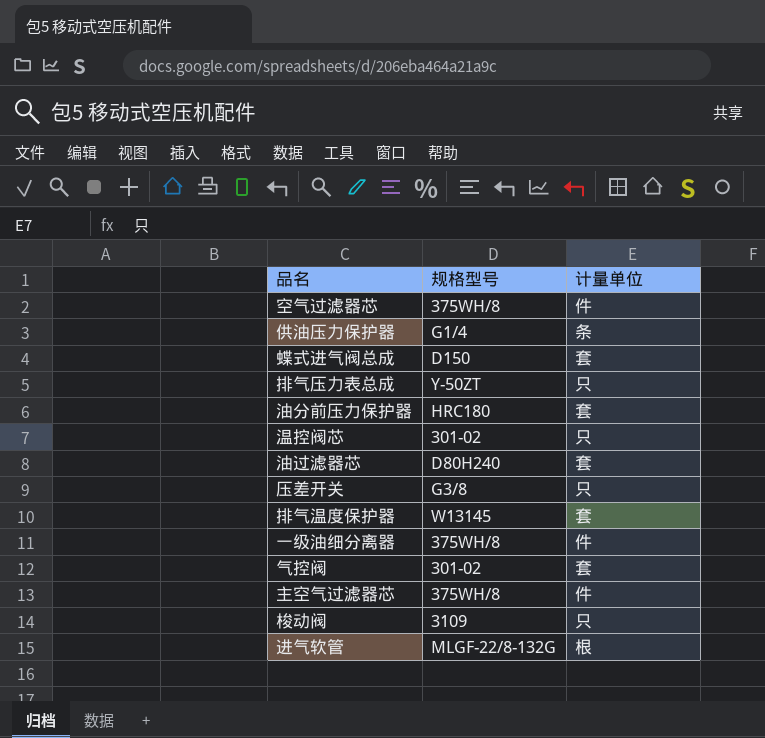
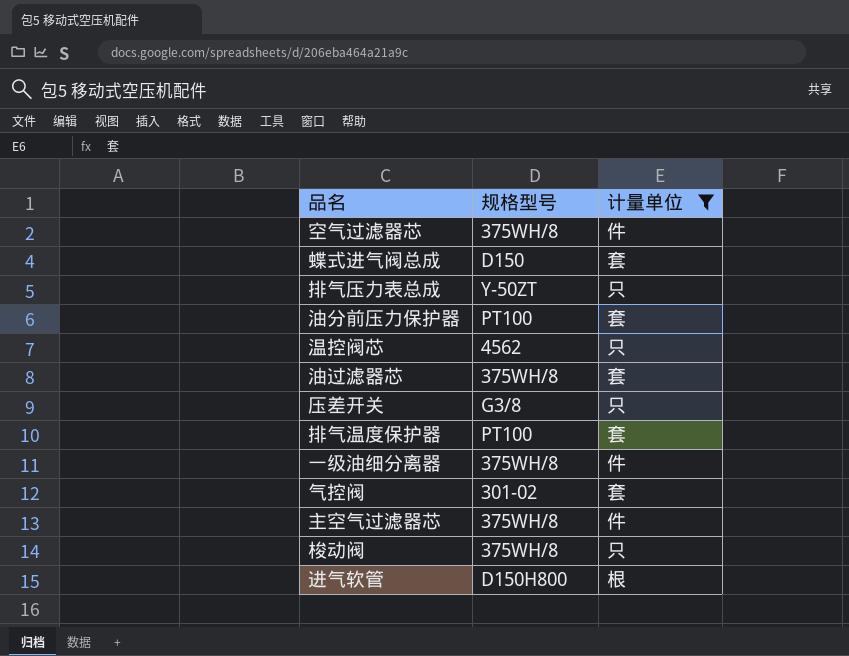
filter: none -> 计量单位 != 条
油分前压力保护器 | 规格型号: HRC180 -> PT100
温控阀芯 | 规格型号: 301-02 -> 4562
油过滤器芯 | 规格型号: D80H240 -> 375WH/8
排气温度保护器 | 规格型号: W13145 -> PT100
梭动阀 | 规格型号: 3109 -> 375WH/8
进气软管 | 规格型号: MLGF-22/8-132G -> D150H800

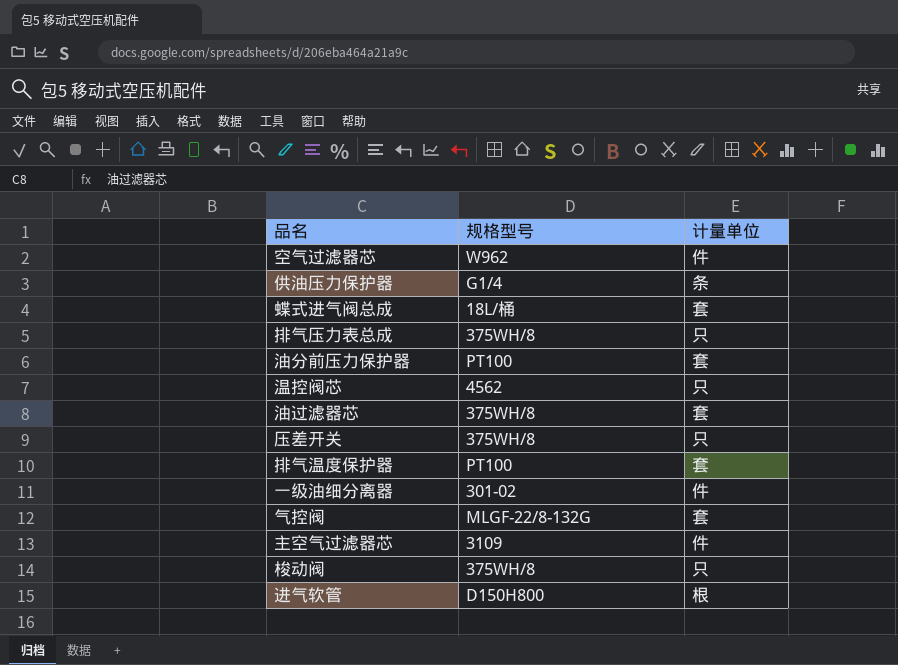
filter: 计量单位 != 条 -> none
空气过滤器芯 | 规格型号: 375WH/8 -> W962
蝶式进气阀总成 | 规格型号: D150 -> 18L/桶
排气压力表总成 | 规格型号: Y-50ZT -> 375WH/8
压差开关 | 规格型号: G3/8 -> 375WH/8
一级油细分离器 | 规格型号: 375WH/8 -> 301-02
气控阀 | 规格型号: 301-02 -> MLGF-22/8-132G
主空气过滤器芯 | 规格型号: 375WH/8 -> 3109

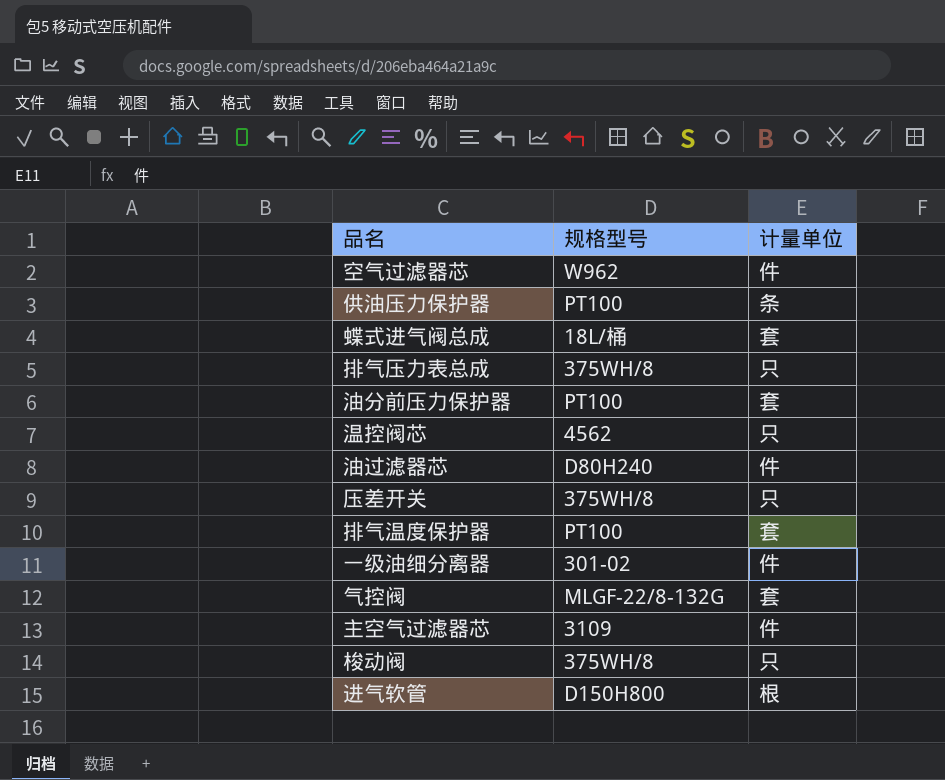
供油压力保护器 | 规格型号: G1/4 -> PT100
油过滤器芯 | 规格型号: 375WH/8 -> D80H240
油过滤器芯 | 计量单位: 套 -> 件

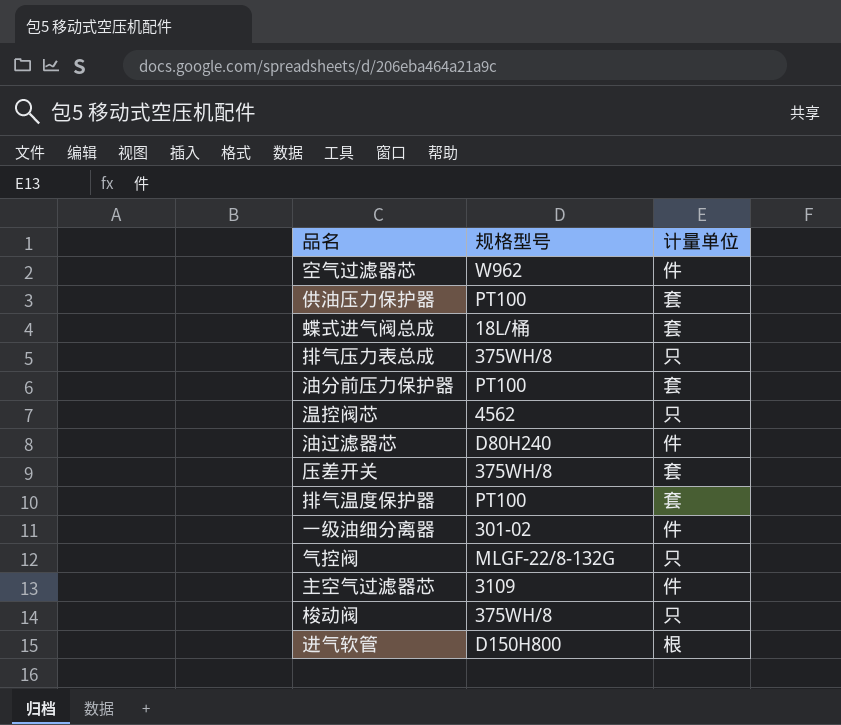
供油压力保护器 | 计量单位: 条 -> 套
压差开关 | 计量单位: 只 -> 套
气控阀 | 计量单位: 套 -> 只

